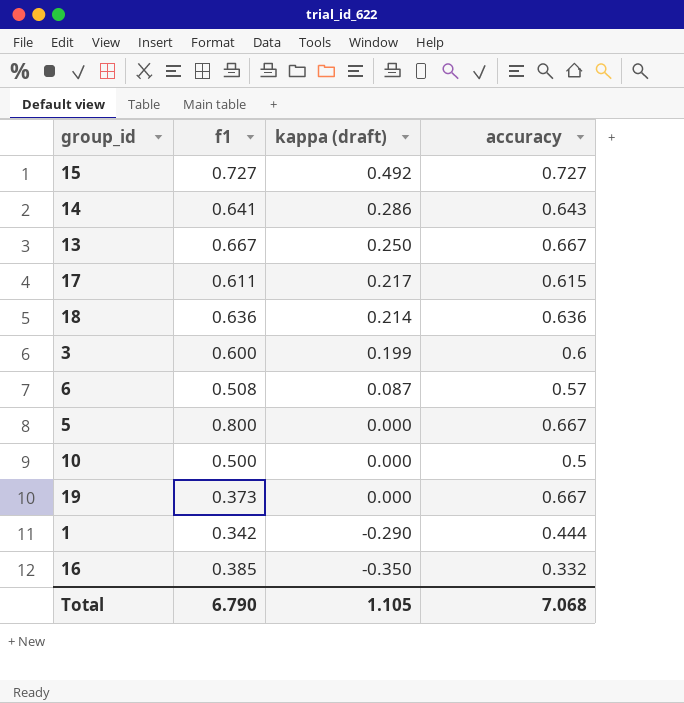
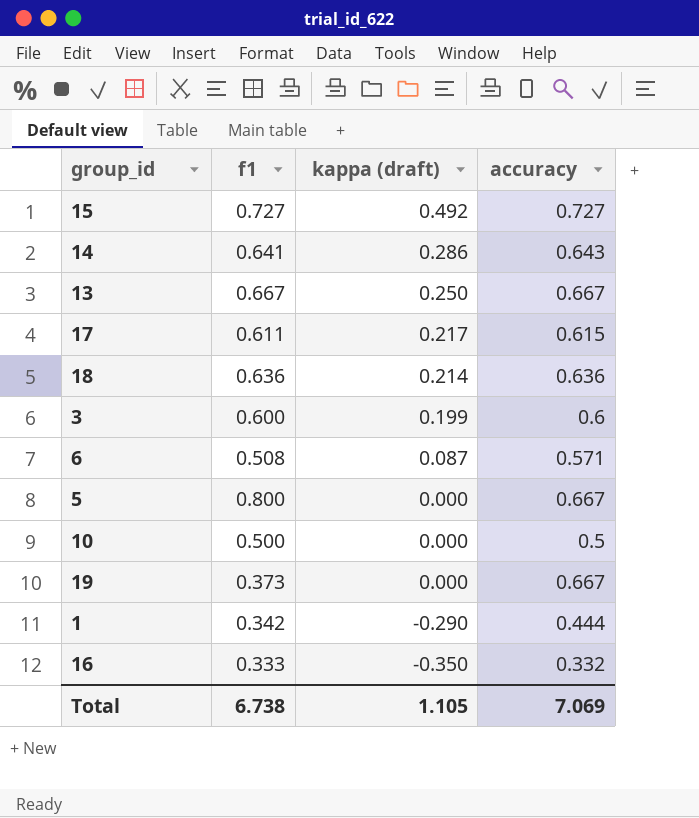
6 | accuracy: 0.57 -> 0.571
16 | f1: 0.385 -> 0.333
Total | f1: 6.790 -> 6.738
Total | accuracy: 7.068 -> 7.069

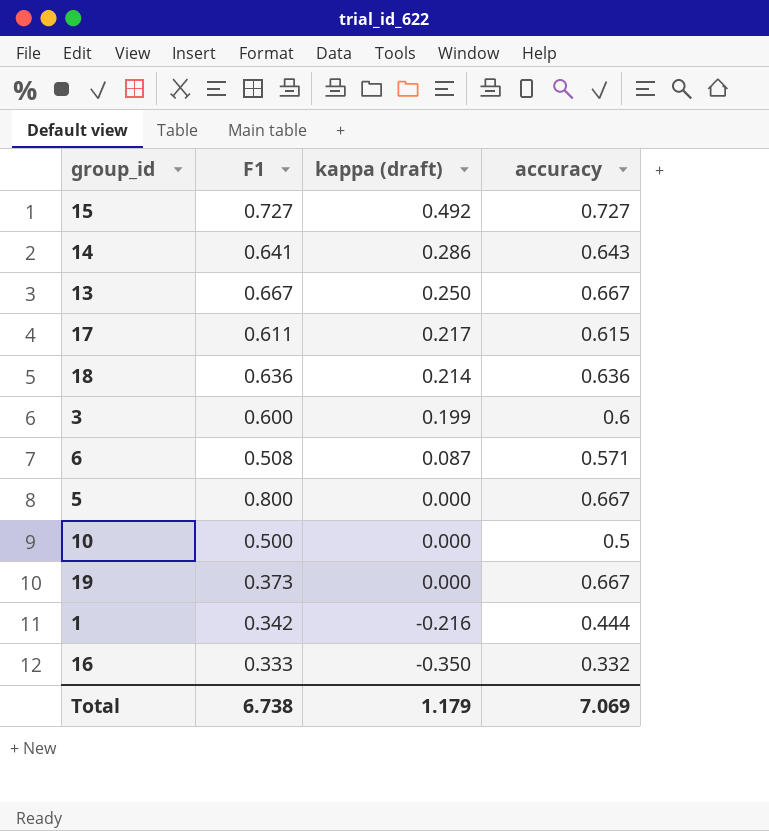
column name: f1 -> F1
1 | kappa (draft): -0.290 -> -0.216
Total | kappa (draft): 1.105 -> 1.179

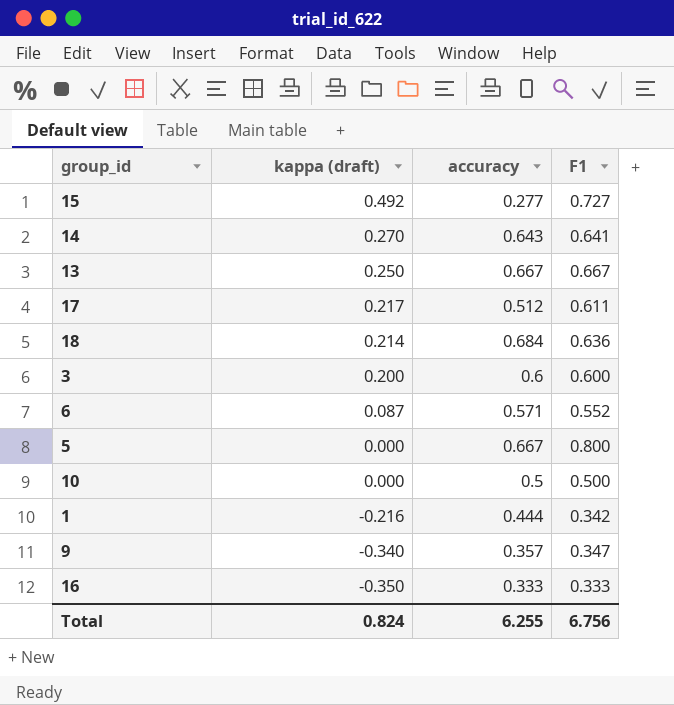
column F1 | position: 2 -> 4
row 19: 0.373 | 0.000 | 0.667 -> none
15 | accuracy: 0.727 -> 0.277
14 | kappa (draft): 0.286 -> 0.270
17 | accuracy: 0.615 -> 0.512
18 | accuracy: 0.636 -> 0.684
3 | kappa (draft): 0.199 -> 0.200
6 | F1: 0.508 -> 0.552
row 9: none -> -0.340 | 0.357 | 0.347
16 | accuracy: 0.332 -> 0.333
Total | kappa (draft): 1.179 -> 0.824
Total | accuracy: 7.069 -> 6.255
Total | F1: 6.738 -> 6.756

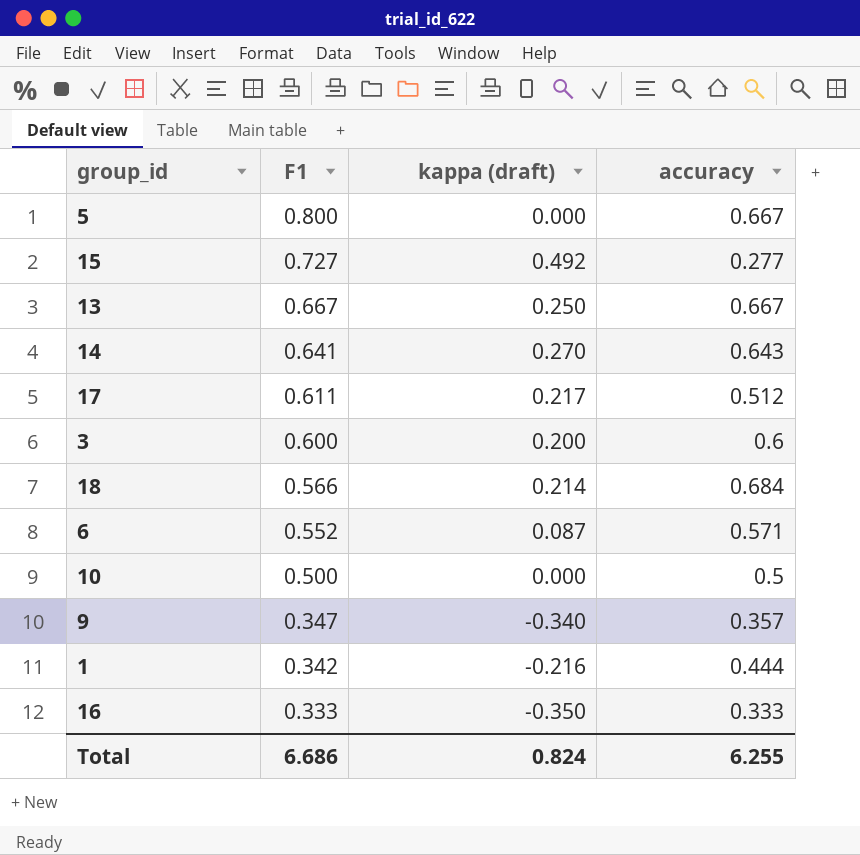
row order: kappa (draft) descending -> F1 descending
column F1 | position: 4 -> 2
18 | F1: 0.636 -> 0.566
Total | F1: 6.756 -> 6.686

